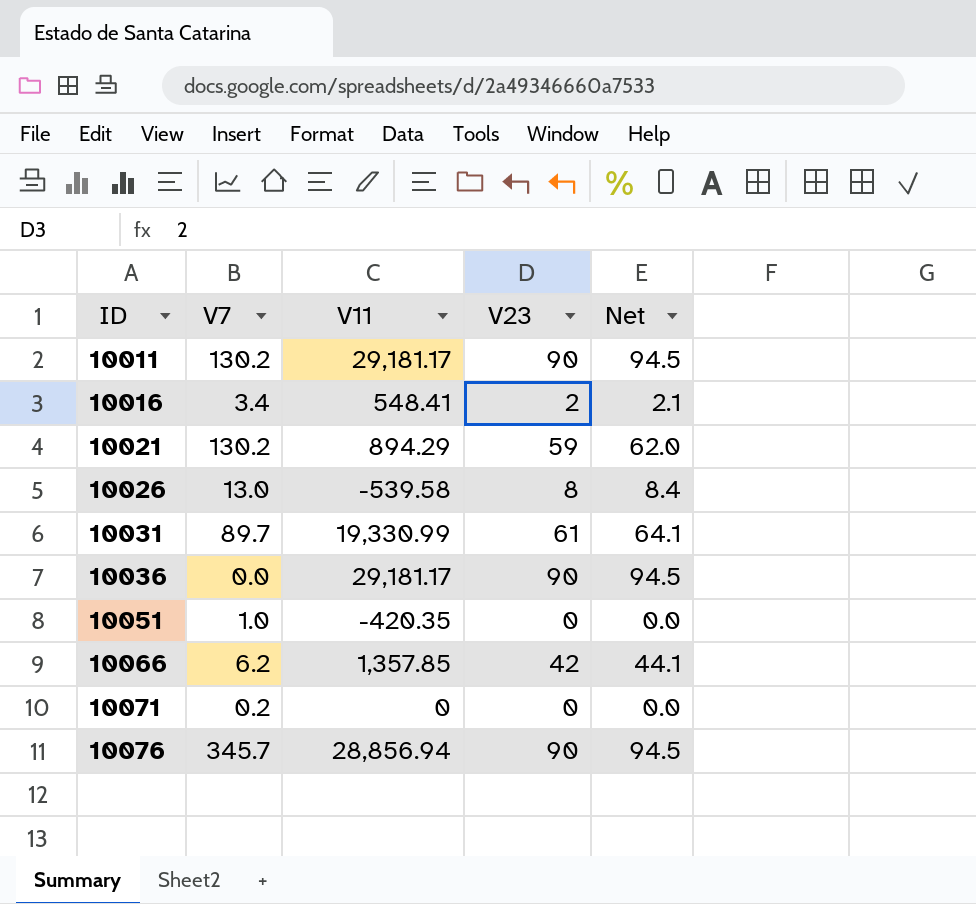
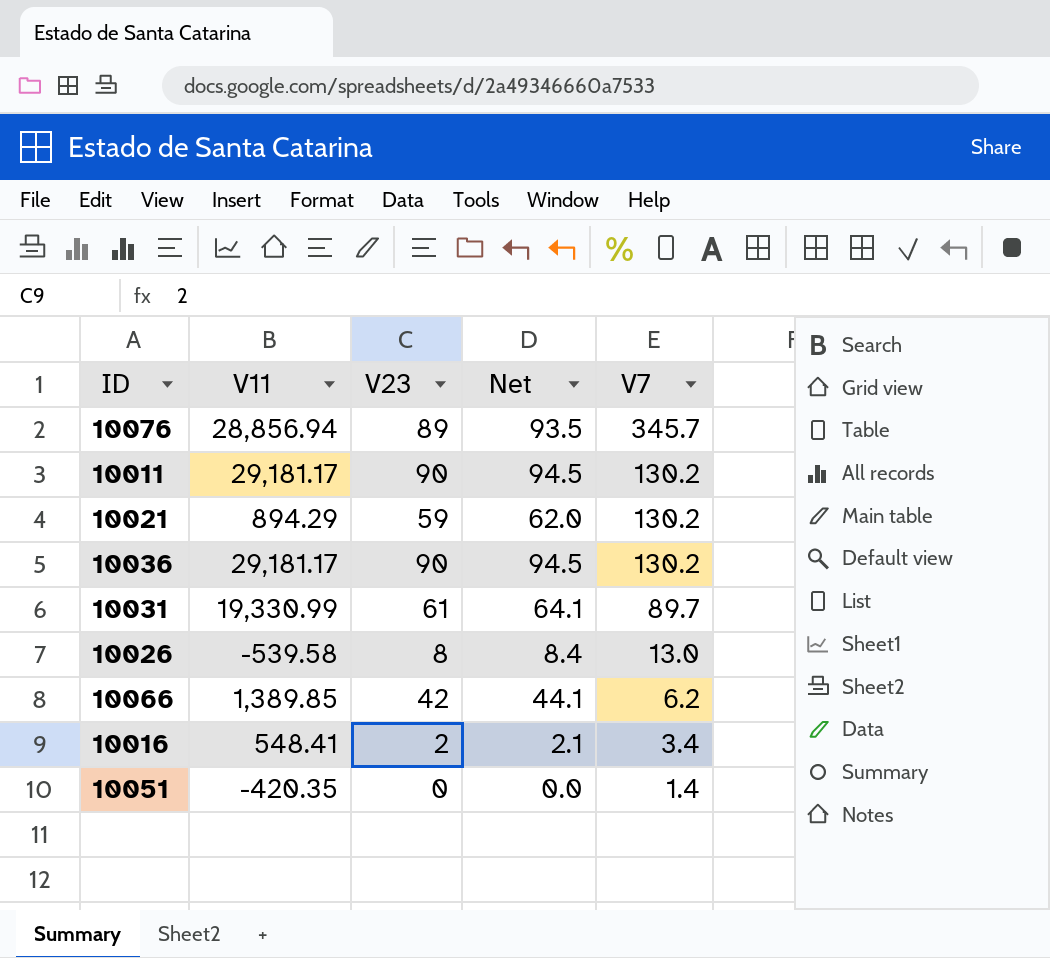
row order: ID ascending -> V7 descending
column V7 | position: 2 -> 5
row 10071: 0.2 | 0 | 0 | 0.0 -> none
10076 | V23: 90 -> 89
10076 | Net: 94.5 -> 93.5
10036 | V7: 0.0 -> 130.2
10066 | V11: 1,357.85 -> 1,389.85
10051 | V7: 1.0 -> 1.4

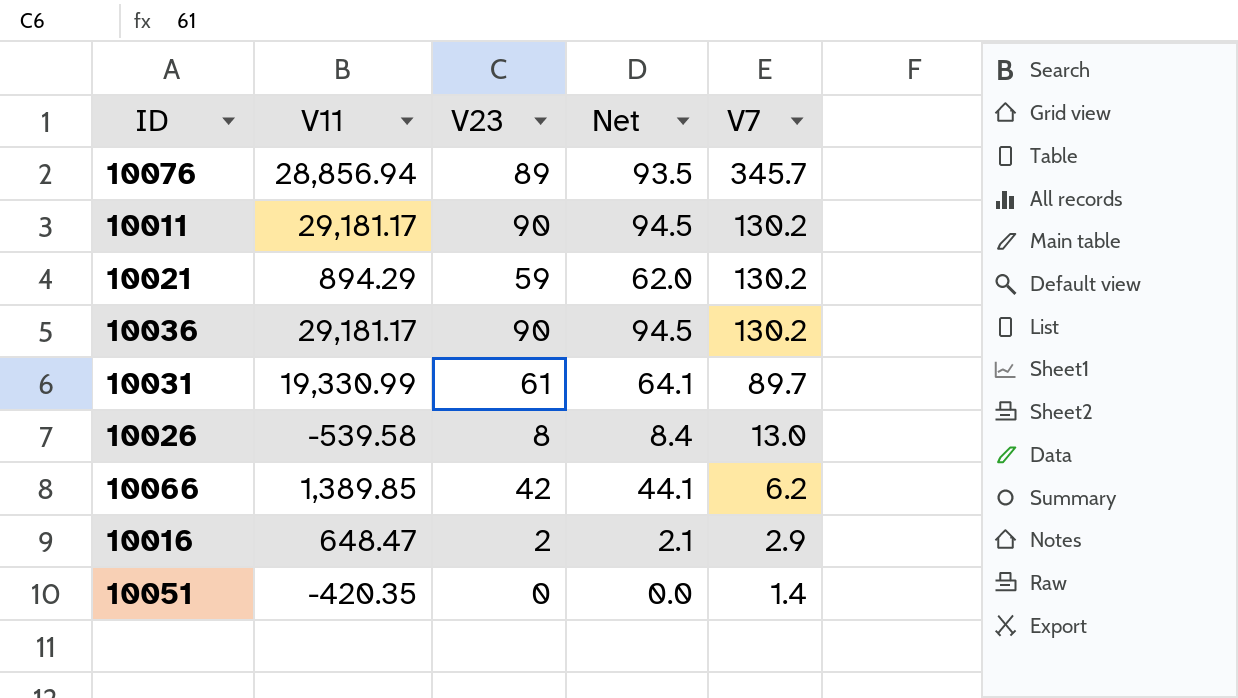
10016 | V11: 548.41 -> 648.47
10016 | V7: 3.4 -> 2.9

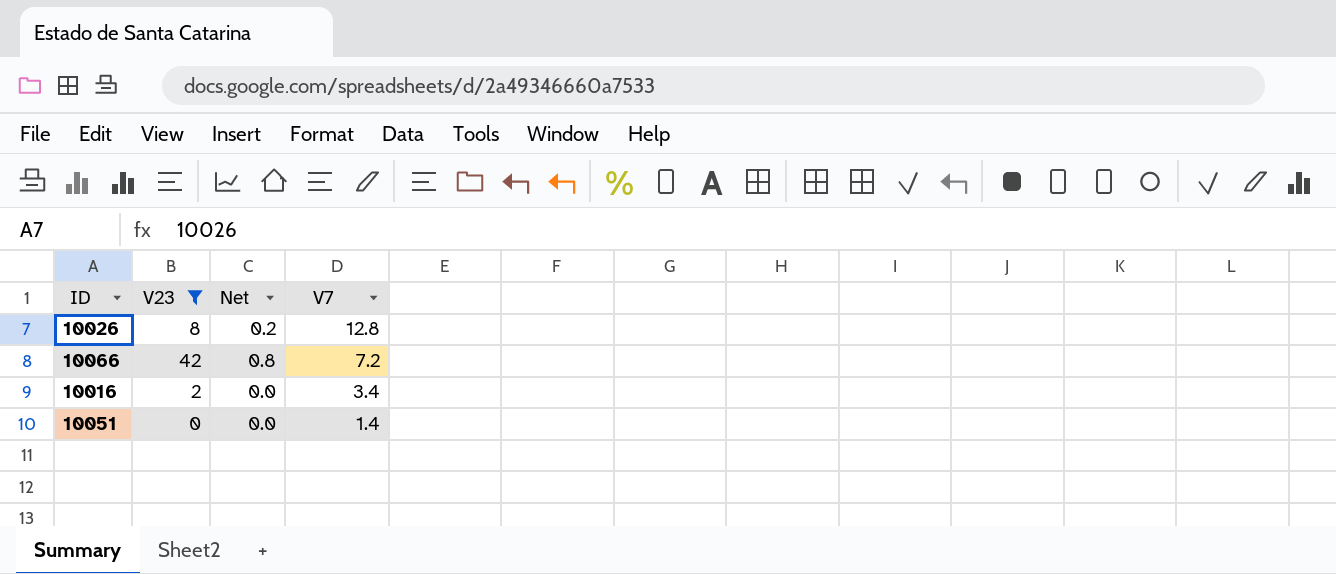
filter: none -> V23 <= 42
column V11 | position: 2 -> none
column Net | formula: [V23] * 1.05 -> [V23] * 0.02
10026 | V7: 13.0 -> 12.8
10066 | V7: 6.2 -> 7.2
10016 | V7: 2.9 -> 3.4

